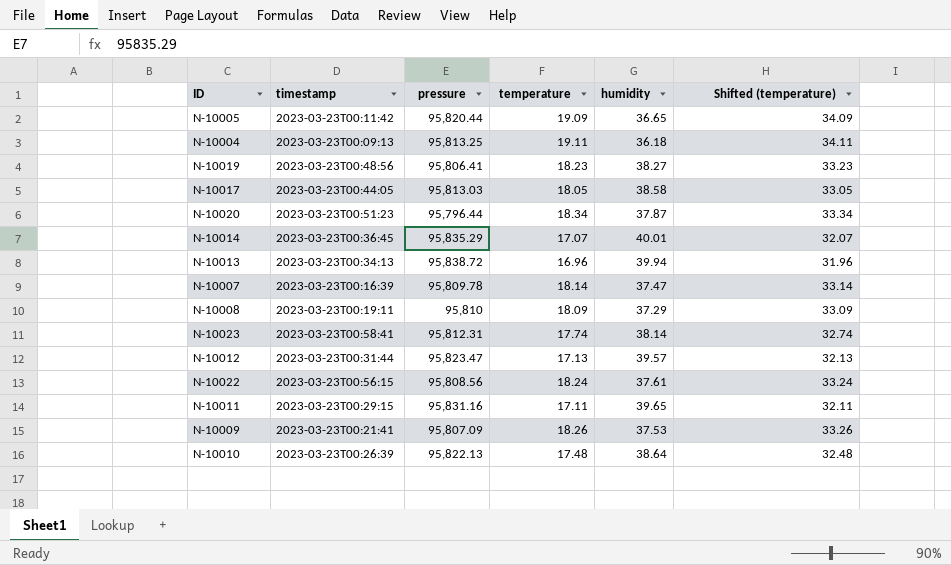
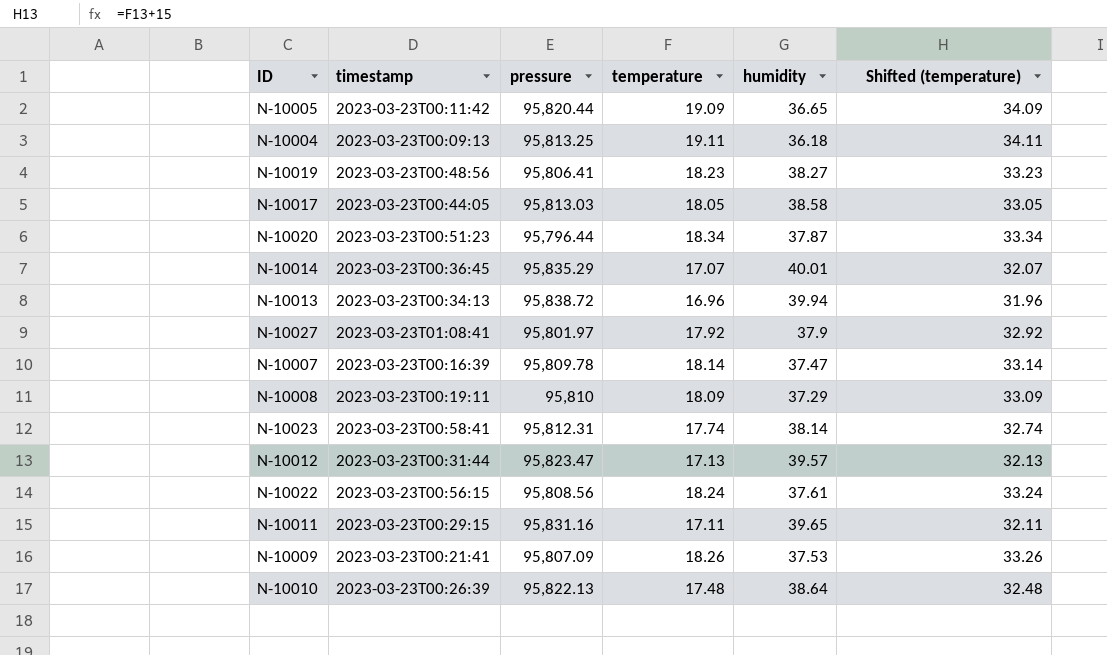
row N-10027: none -> 2023-03-23T01:08:41 | 95,801.97 | 17.92 | 37.9 | 32.92

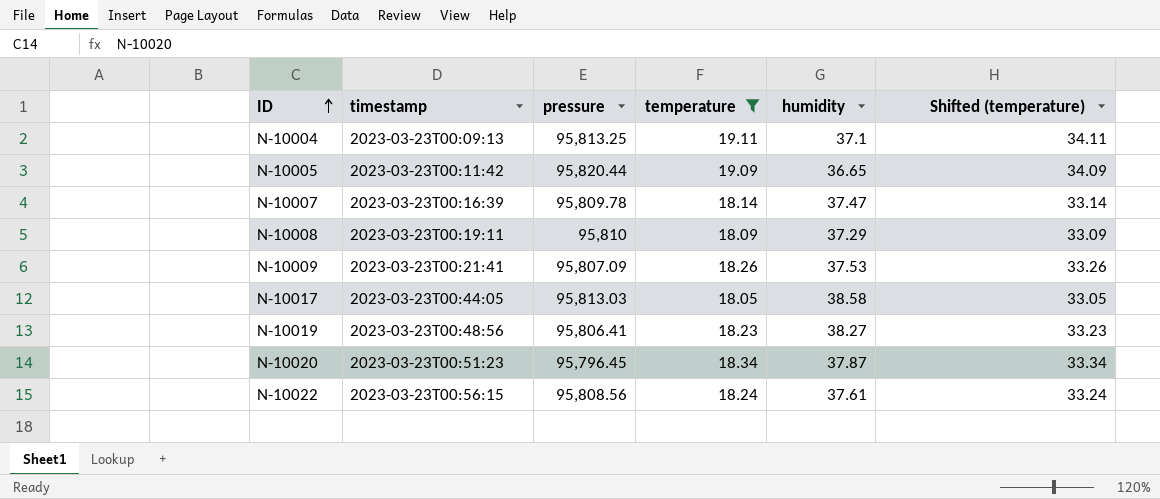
filter: none -> temperature >= 18.05
row order: none -> ID ascending
N-10004 | humidity: 36.18 -> 37.1
N-10020 | pressure: 95,796.44 -> 95,796.45

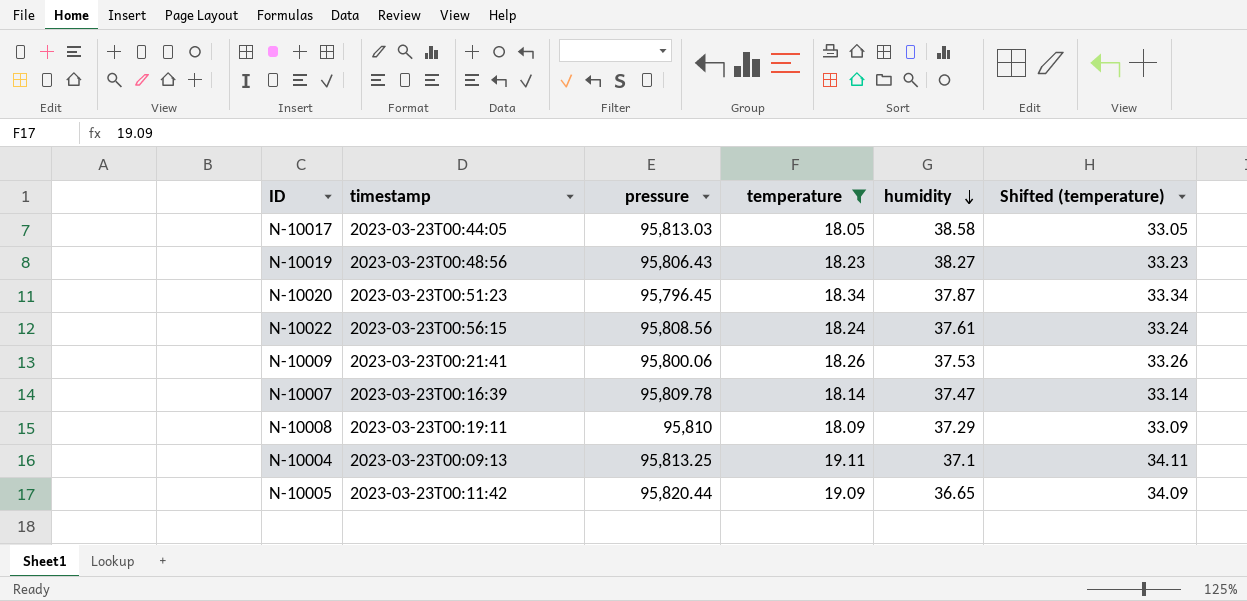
row order: ID ascending -> humidity descending
N-10019 | pressure: 95,806.41 -> 95,806.43
N-10009 | pressure: 95,807.09 -> 95,800.06

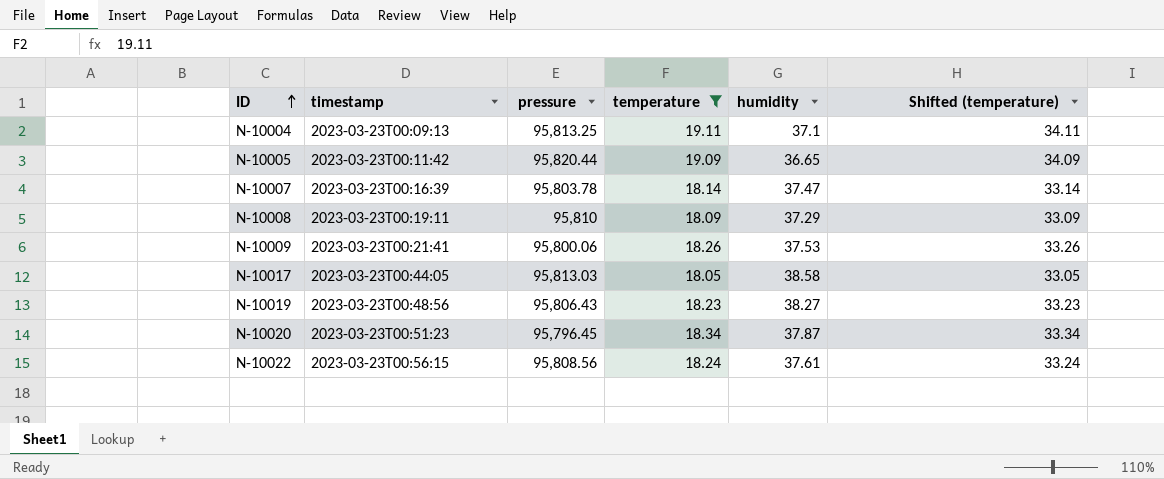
row order: humidity descending -> ID ascending
N-10007 | pressure: 95,809.78 -> 95,803.78

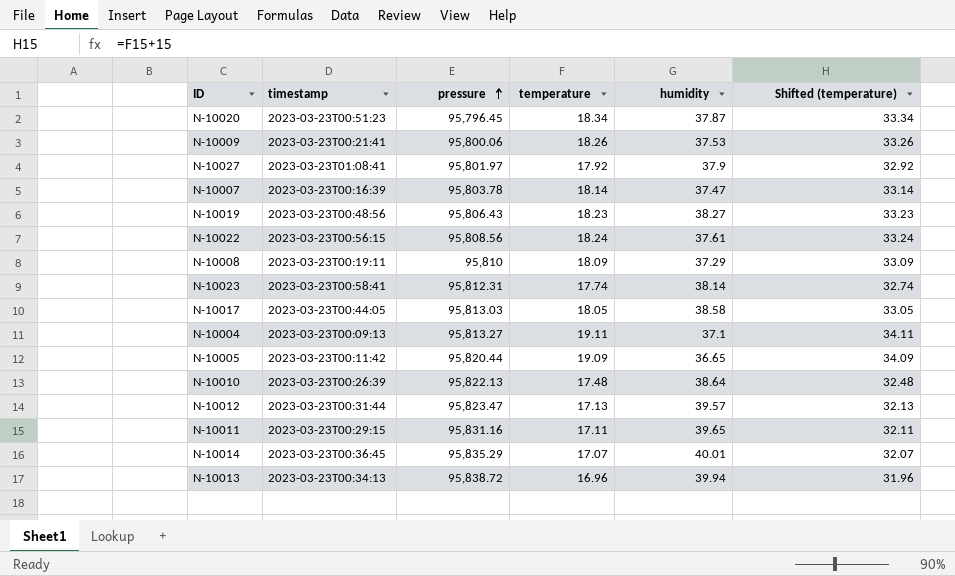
filter: temperature >= 18.05 -> none
row order: ID ascending -> pressure ascending
N-10004 | pressure: 95,813.25 -> 95,813.27

